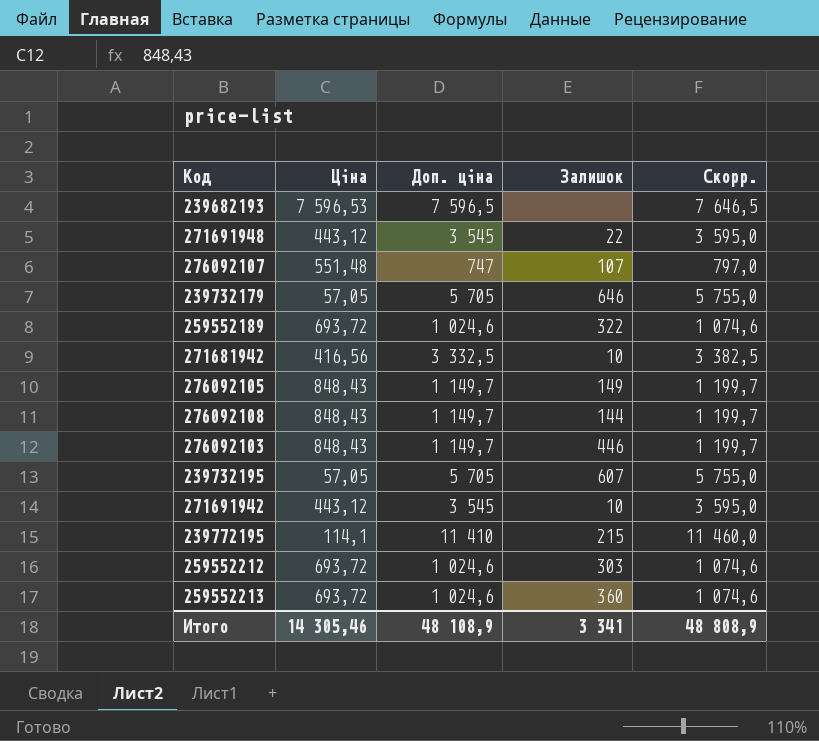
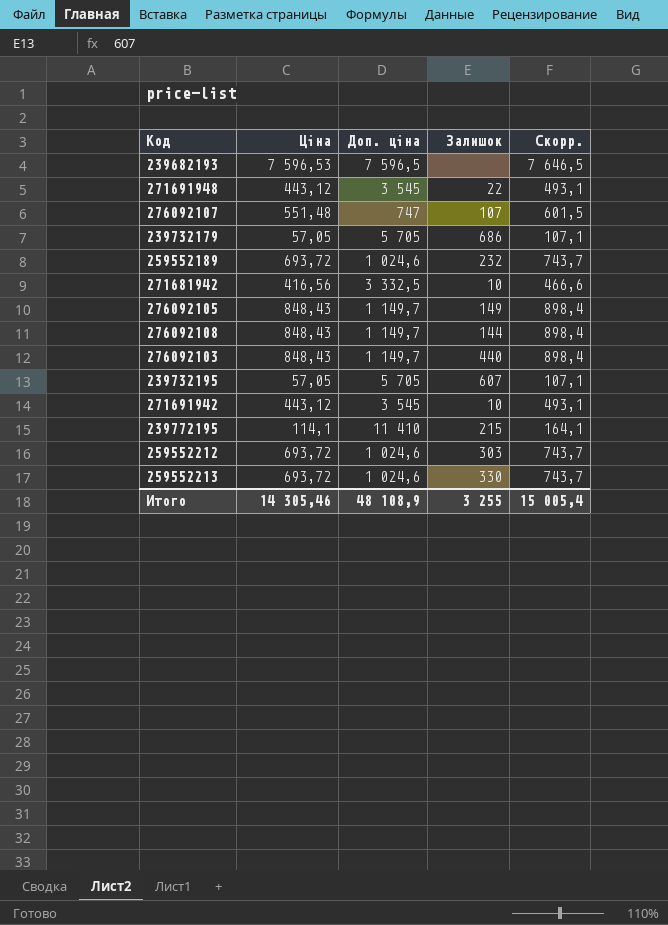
column Скорр. | formula: [Доп. ціна] + 50 -> [Ціна] + 50
239732179 | Залишок: 646 -> 686
259552189 | Залишок: 322 -> 232
276092103 | Залишок: 446 -> 440
259552213 | Залишок: 360 -> 330
Итого | Залишок: 3 341 -> 3 255
Итого | Скорр.: 48 808,9 -> 15 005,4

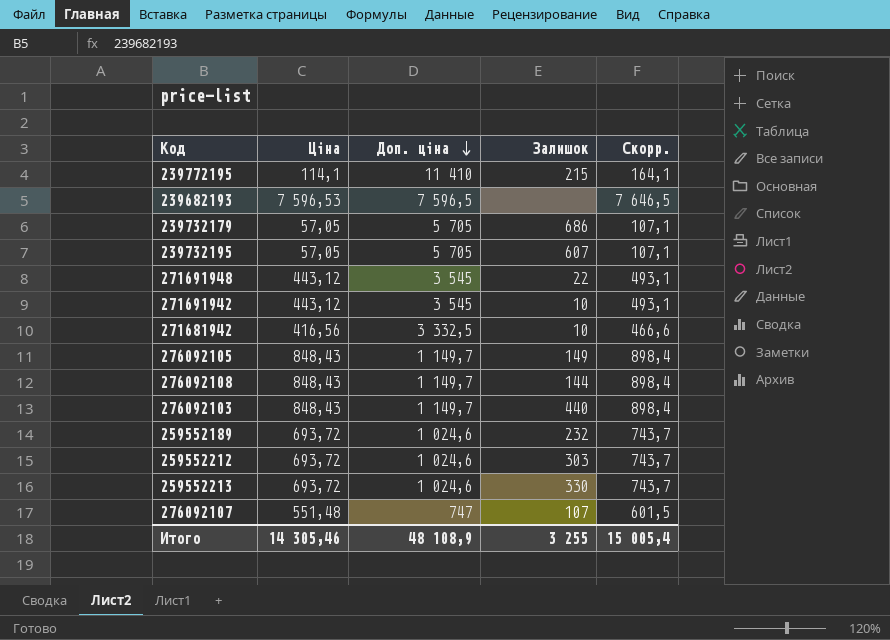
row order: none -> Доп. ціна descending

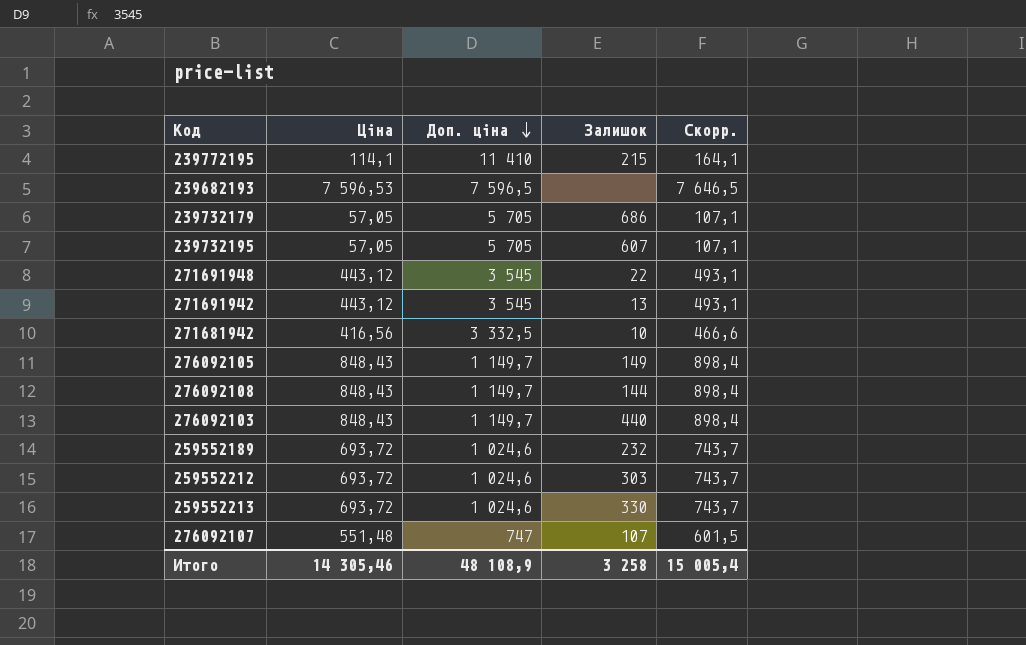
271691942 | Залишок: 10 -> 13
Итого | Залишок: 3 255 -> 3 258

